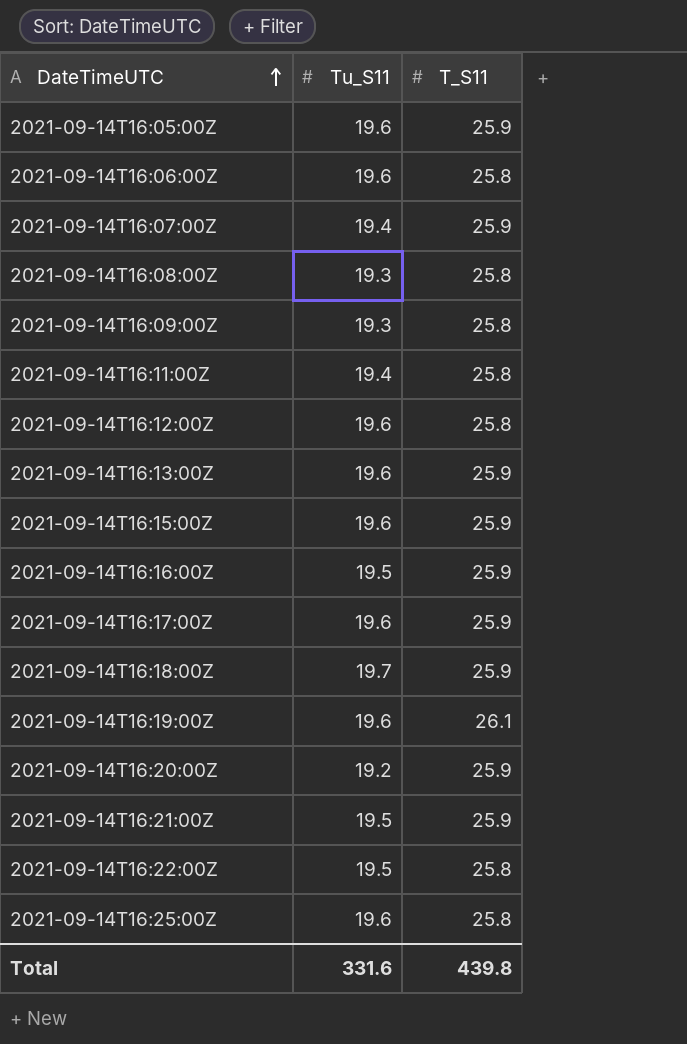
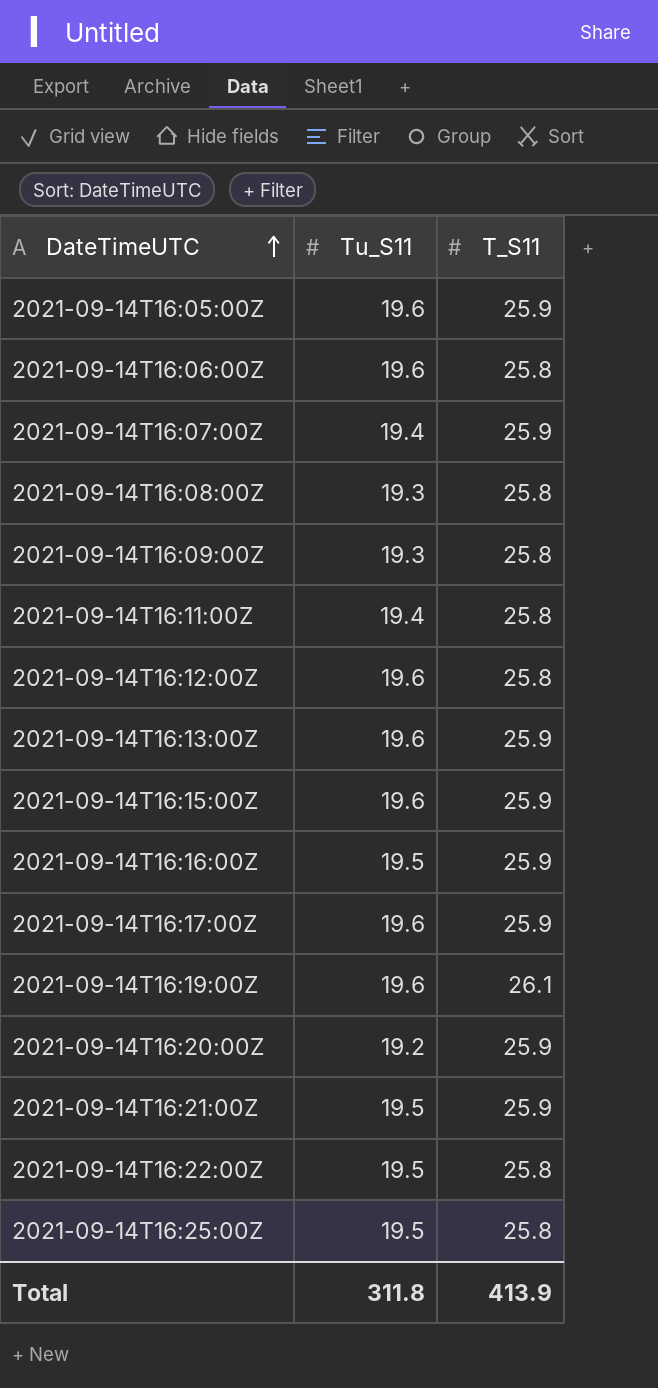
row 2021-09-14T16:18:00Z: 19.7 | 25.9 -> none
2021-09-14T16:25:00Z | Tu_S11: 19.6 -> 19.5
Total | Tu_S11: 331.6 -> 311.8
Total | T_S11: 439.8 -> 413.9

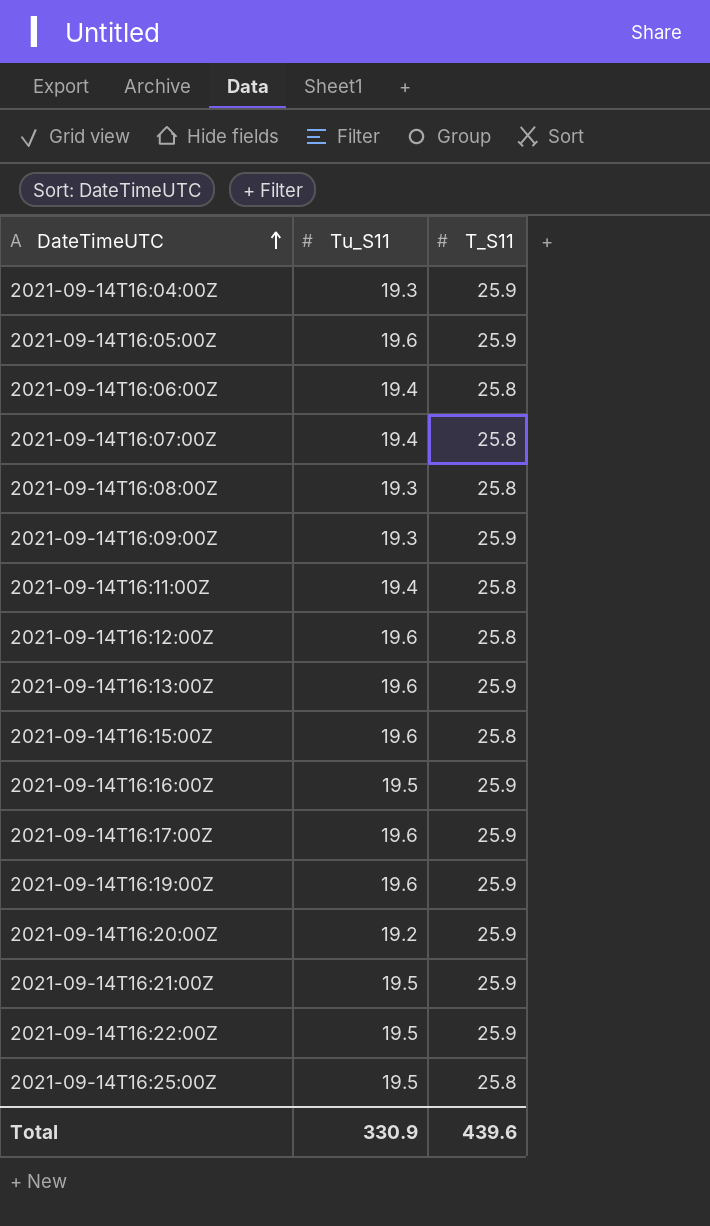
row 2021-09-14T16:04:00Z: none -> 19.3 | 25.9
2021-09-14T16:06:00Z | Tu_S11: 19.6 -> 19.4
2021-09-14T16:07:00Z | T_S11: 25.9 -> 25.8
2021-09-14T16:09:00Z | T_S11: 25.8 -> 25.9
2021-09-14T16:15:00Z | T_S11: 25.9 -> 25.8
2021-09-14T16:19:00Z | T_S11: 26.1 -> 25.9
2021-09-14T16:22:00Z | T_S11: 25.8 -> 25.9
Total | Tu_S11: 311.8 -> 330.9
Total | T_S11: 413.9 -> 439.6

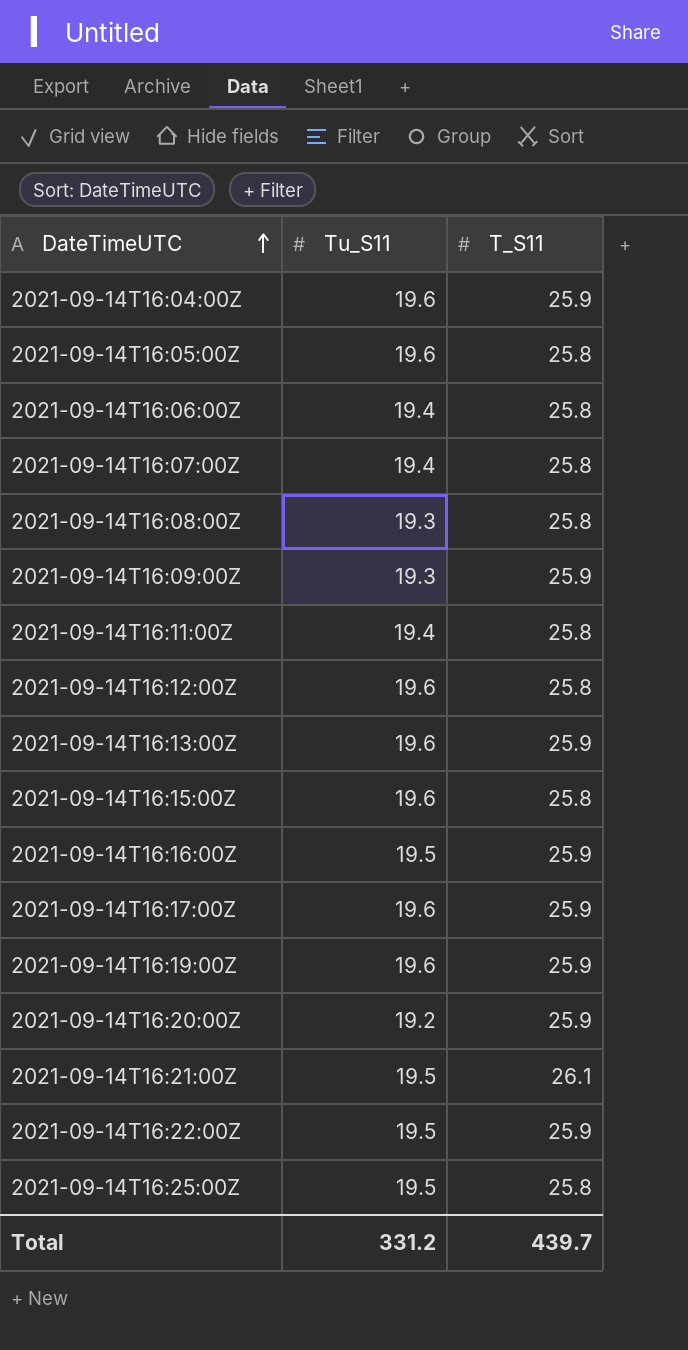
2021-09-14T16:04:00Z | Tu_S11: 19.3 -> 19.6
2021-09-14T16:05:00Z | T_S11: 25.9 -> 25.8
2021-09-14T16:21:00Z | T_S11: 25.9 -> 26.1
Total | Tu_S11: 330.9 -> 331.2
Total | T_S11: 439.6 -> 439.7

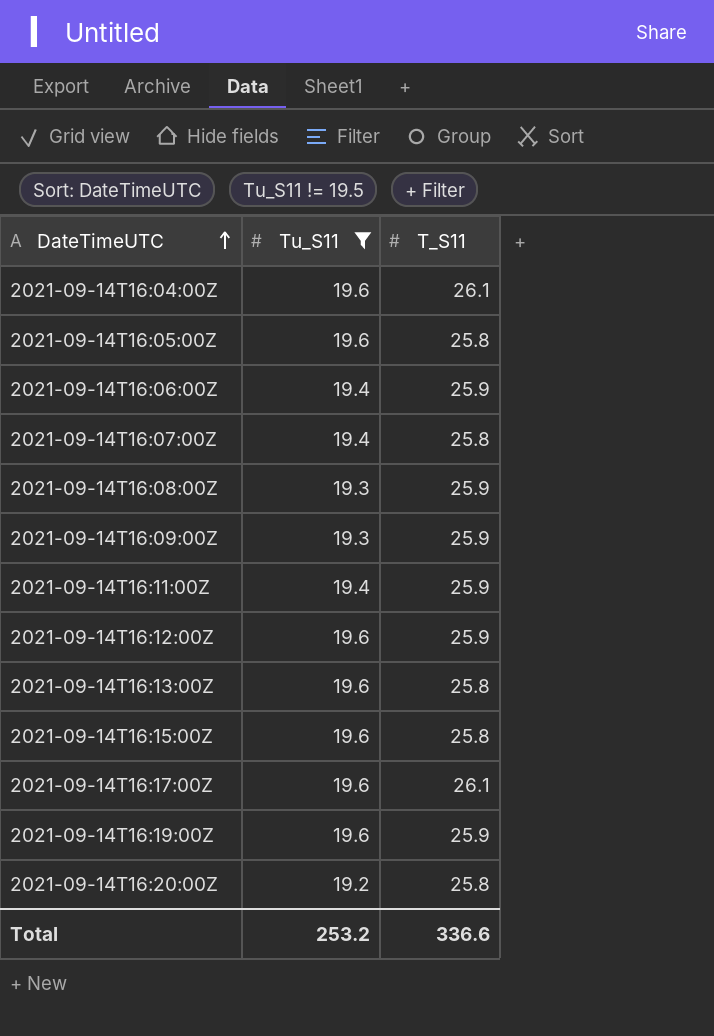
filter: none -> Tu_S11 != 19.5
2021-09-14T16:04:00Z | T_S11: 25.9 -> 26.1
2021-09-14T16:06:00Z | T_S11: 25.8 -> 25.9
2021-09-14T16:08:00Z | T_S11: 25.8 -> 25.9
2021-09-14T16:11:00Z | T_S11: 25.8 -> 25.9
2021-09-14T16:12:00Z | T_S11: 25.8 -> 25.9
2021-09-14T16:13:00Z | T_S11: 25.9 -> 25.8
2021-09-14T16:17:00Z | T_S11: 25.9 -> 26.1
2021-09-14T16:20:00Z | T_S11: 25.9 -> 25.8
Total | Tu_S11: 331.2 -> 253.2
Total | T_S11: 439.7 -> 336.6

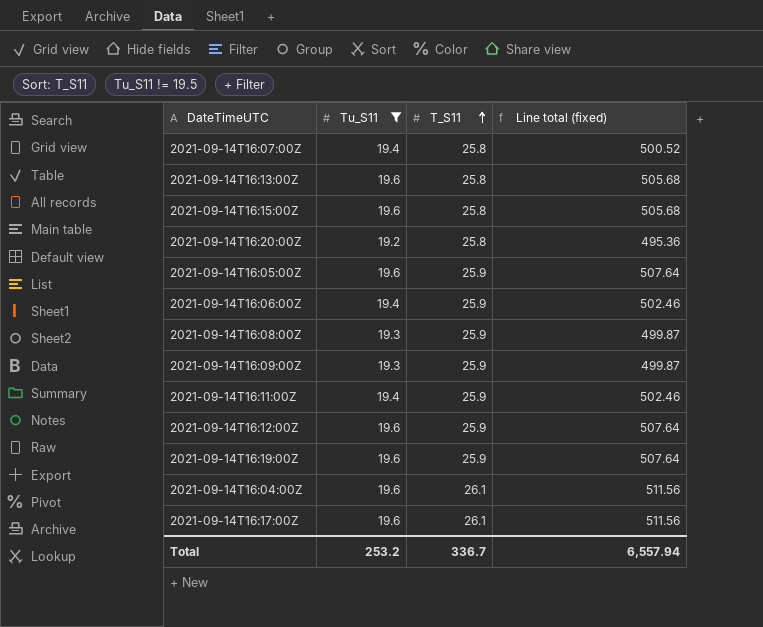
row order: DateTimeUTC ascending -> T_S11 ascending
column Line total (fixed) | formula: none -> [Tu_S11] * [T_S11]
2021-09-14T16:05:00Z | T_S11: 25.8 -> 25.9
Total | T_S11: 336.6 -> 336.7

